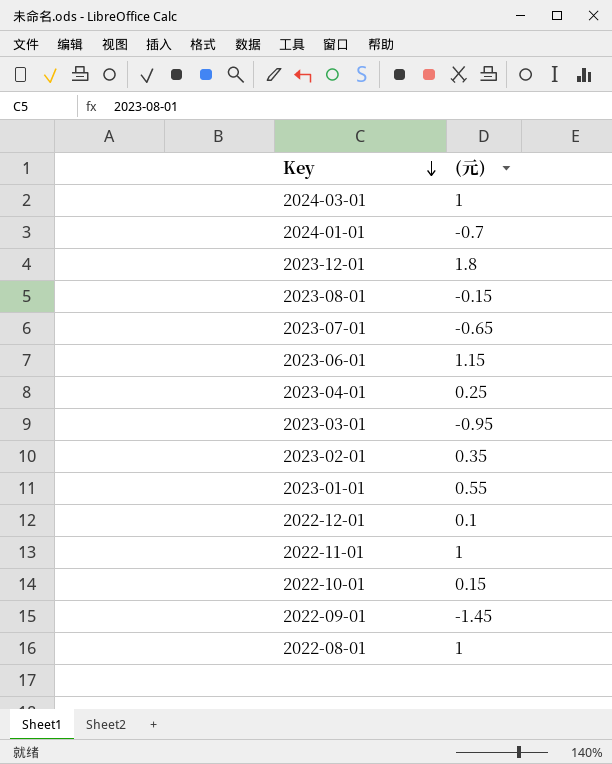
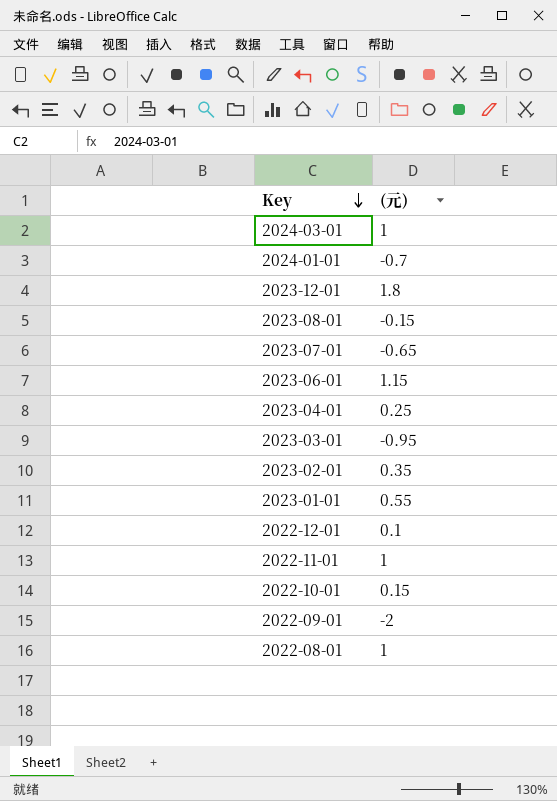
2022-09-01 | (元): -1.45 -> -2

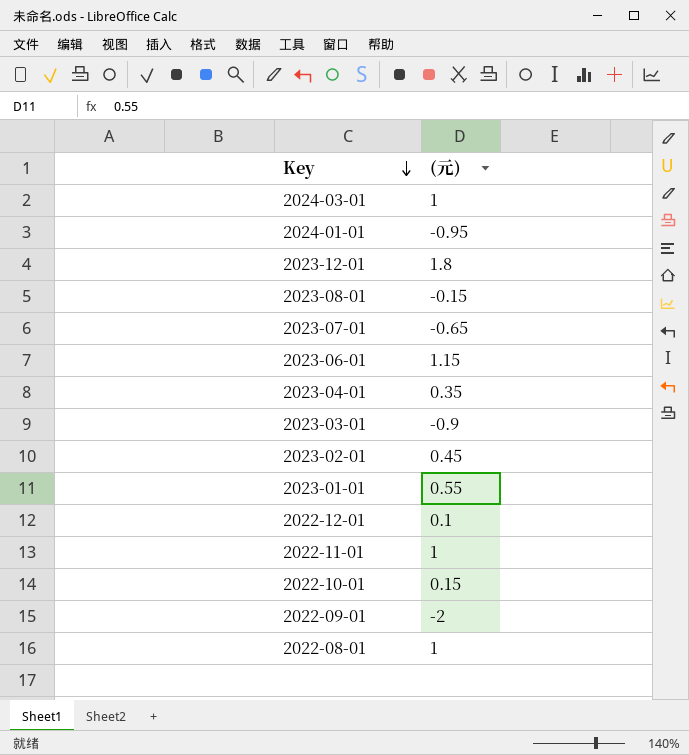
2024-01-01 | (元): -0.7 -> -0.95
2023-04-01 | (元): 0.25 -> 0.35
2023-03-01 | (元): -0.95 -> -0.9
2023-02-01 | (元): 0.35 -> 0.45

